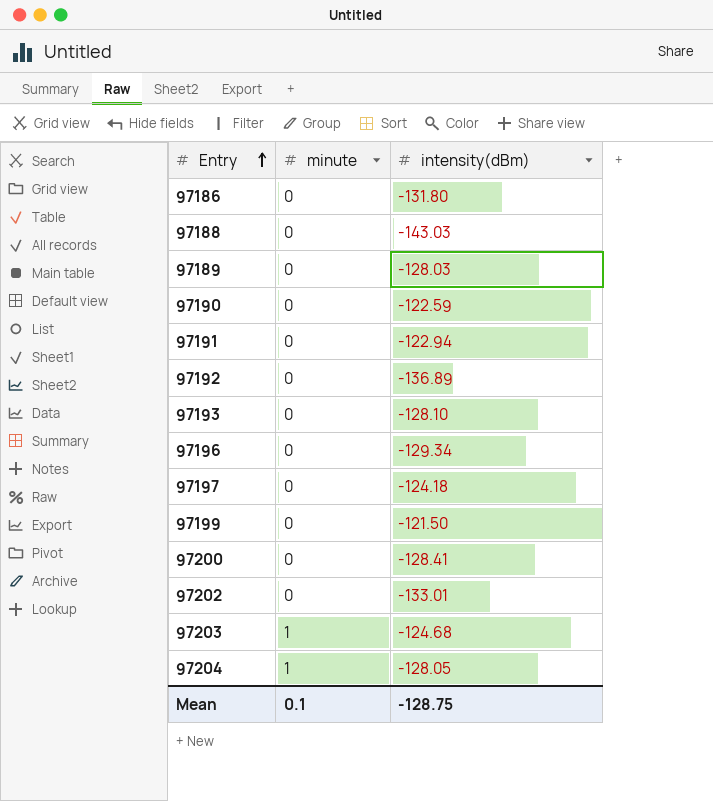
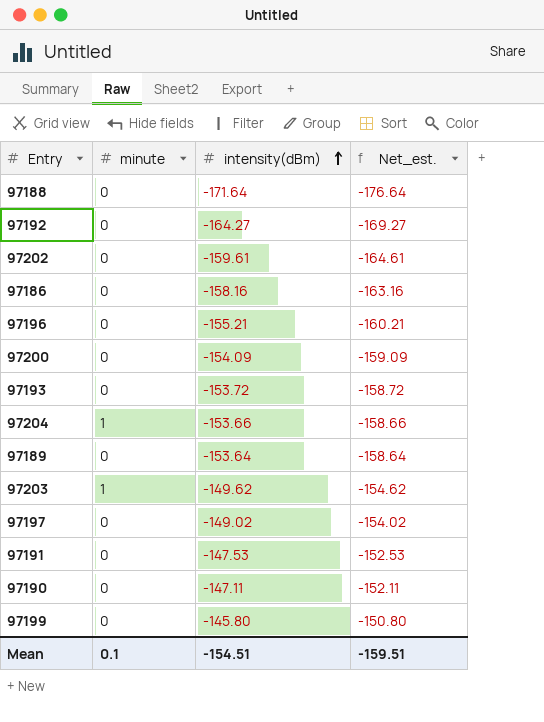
row order: Entry ascending -> intensity(dBm) ascending
column Net_est. | formula: none -> [intensity(dBm)] - 5
97188 | intensity(dBm): -143.03 -> -171.64
97192 | intensity(dBm): -136.89 -> -164.27
97202 | intensity(dBm): -133.01 -> -159.61
97186 | intensity(dBm): -131.80 -> -158.16
97196 | intensity(dBm): -129.34 -> -155.21
97200 | intensity(dBm): -128.41 -> -154.09
97193 | intensity(dBm): -128.10 -> -153.72
97204 | intensity(dBm): -128.05 -> -153.66
97189 | intensity(dBm): -128.03 -> -153.64
97203 | intensity(dBm): -124.68 -> -149.62
97197 | intensity(dBm): -124.18 -> -149.02
97191 | intensity(dBm): -122.94 -> -147.53
97190 | intensity(dBm): -122.59 -> -147.11
97199 | intensity(dBm): -121.50 -> -145.80
Mean | intensity(dBm): -128.75 -> -154.51

